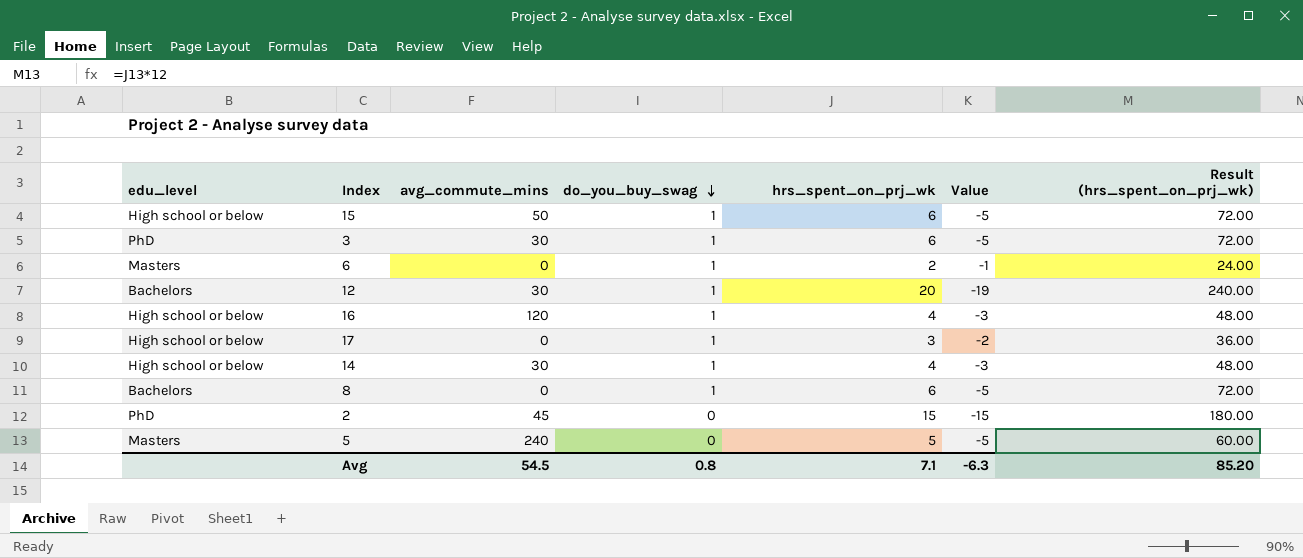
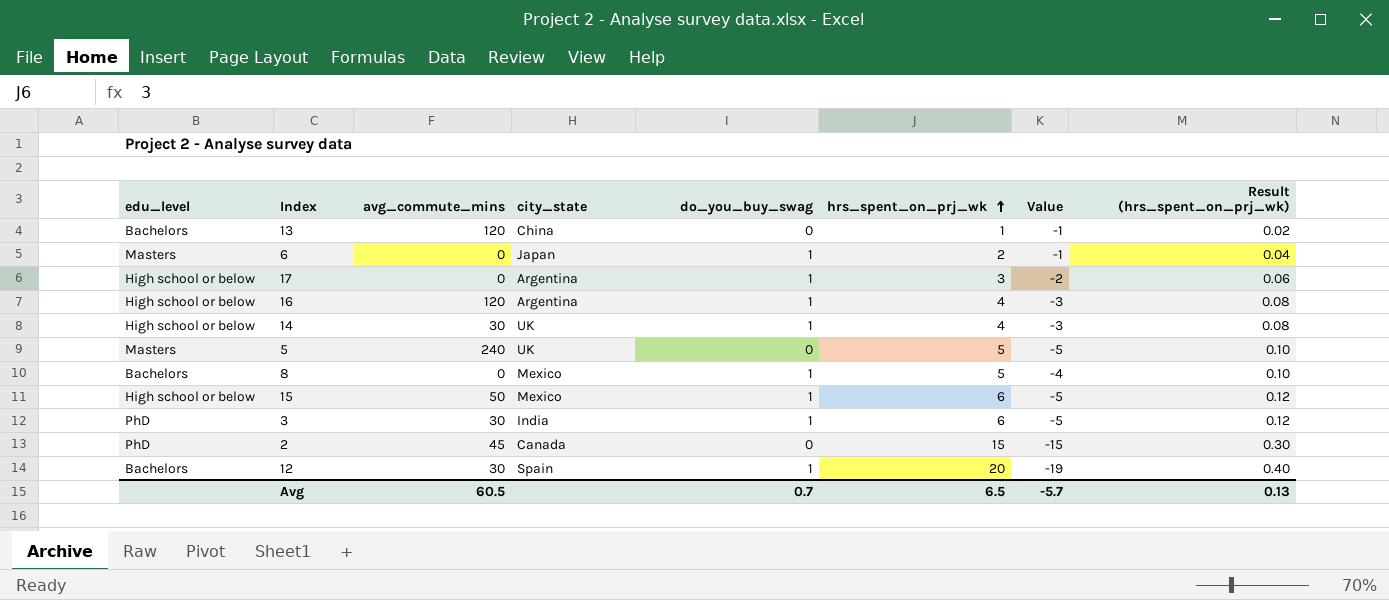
row order: do_you_buy_swag descending -> hrs_spent_on_prj_wk ascending
column city_state | position: none -> 4
column Result (hrs_spent_on_prj_wk) | formula: [hrs_spent_on_prj_wk] * 12 -> [hrs_spent_on_prj_wk] * 0.02
row 13: none -> Bachelors | 120 | China | 0 | 1 | -1 | 0.02
8 | hrs_spent_on_prj_wk: 6 -> 5
8 | Value: -5 -> -4
Avg | avg_commute_mins: 54.5 -> 60.5
Avg | do_you_buy_swag: 0.8 -> 0.7
Avg | hrs_spent_on_prj_wk: 7.1 -> 6.5
Avg | Value: -6.3 -> -5.7
Avg | Result (hrs_spent_on_prj_wk): 85.20 -> 0.13

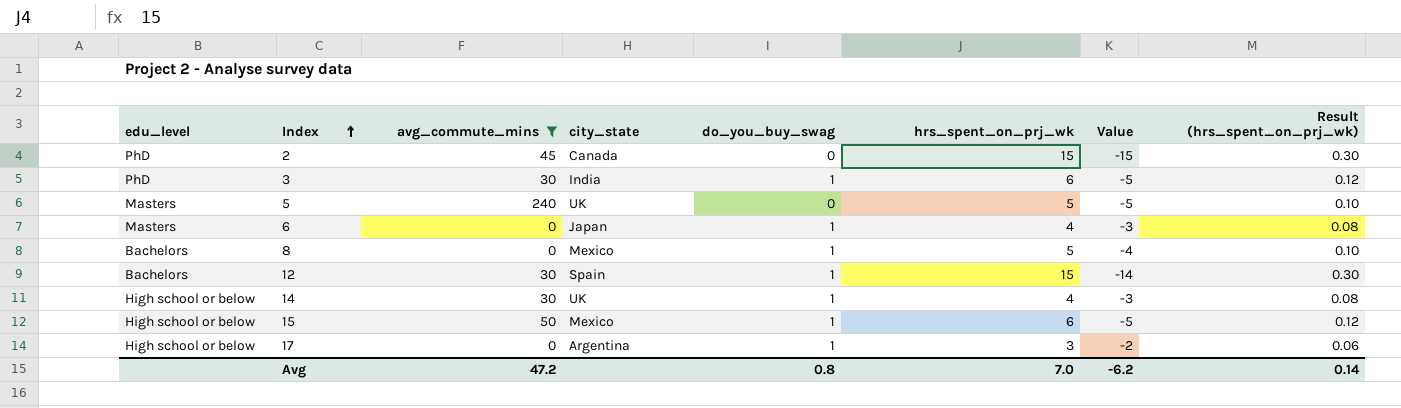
filter: none -> avg_commute_mins != 120
row order: hrs_spent_on_prj_wk ascending -> Index ascending
6 | hrs_spent_on_prj_wk: 2 -> 4
6 | Value: -1 -> -3
6 | Result (hrs_spent_on_prj_wk): 0.04 -> 0.08
12 | hrs_spent_on_prj_wk: 20 -> 15
12 | Value: -19 -> -14
12 | Result (hrs_spent_on_prj_wk): 0.40 -> 0.30
Avg | avg_commute_mins: 60.5 -> 47.2
Avg | do_you_buy_swag: 0.7 -> 0.8
Avg | hrs_spent_on_prj_wk: 6.5 -> 7.0
Avg | Value: -5.7 -> -6.2
Avg | Result (hrs_spent_on_prj_wk): 0.13 -> 0.14

